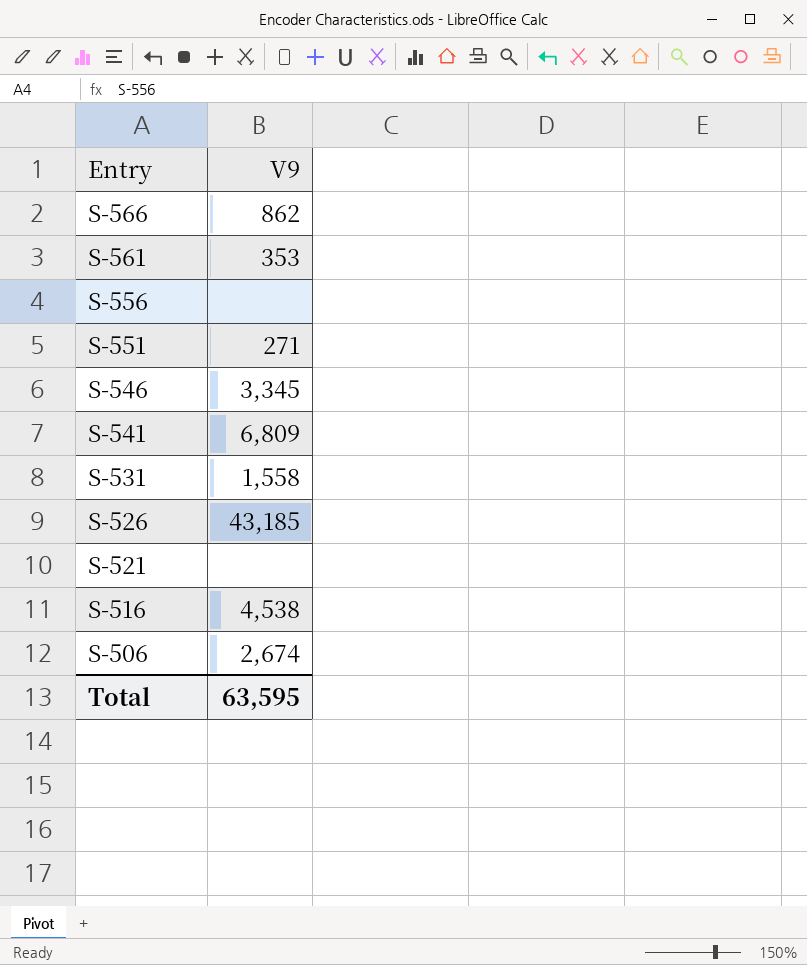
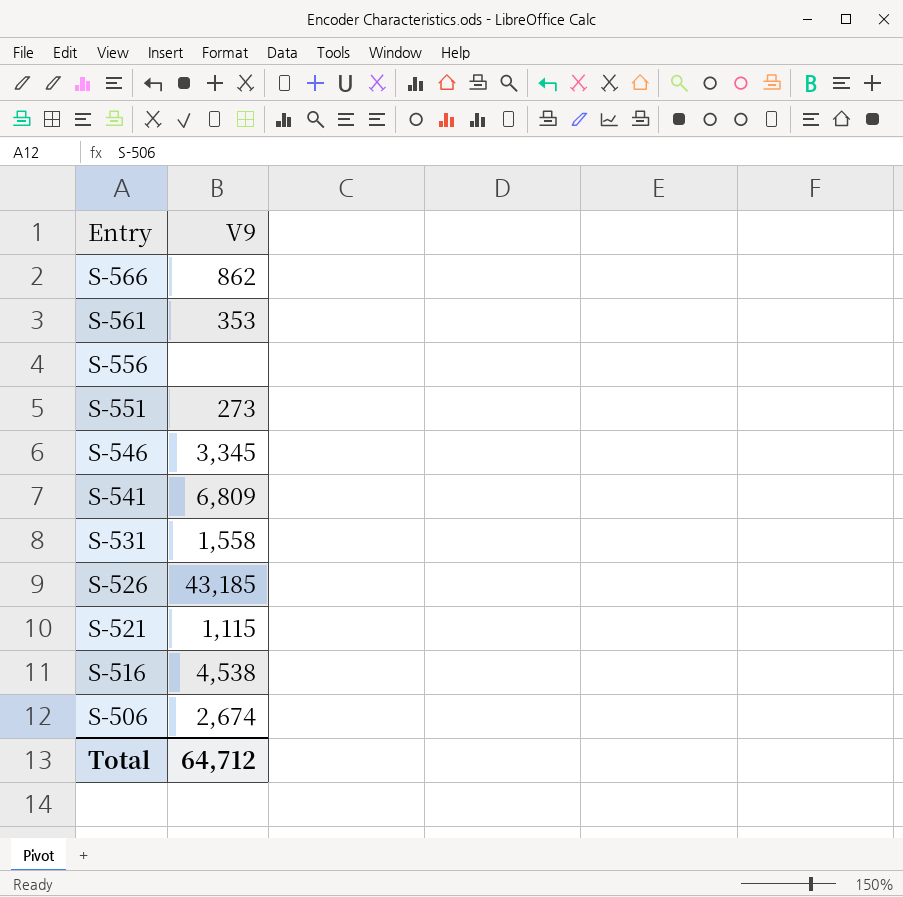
S-551 | V9: 271 -> 273
S-521 | V9: none -> 1,115
Total | V9: 63,595 -> 64,712

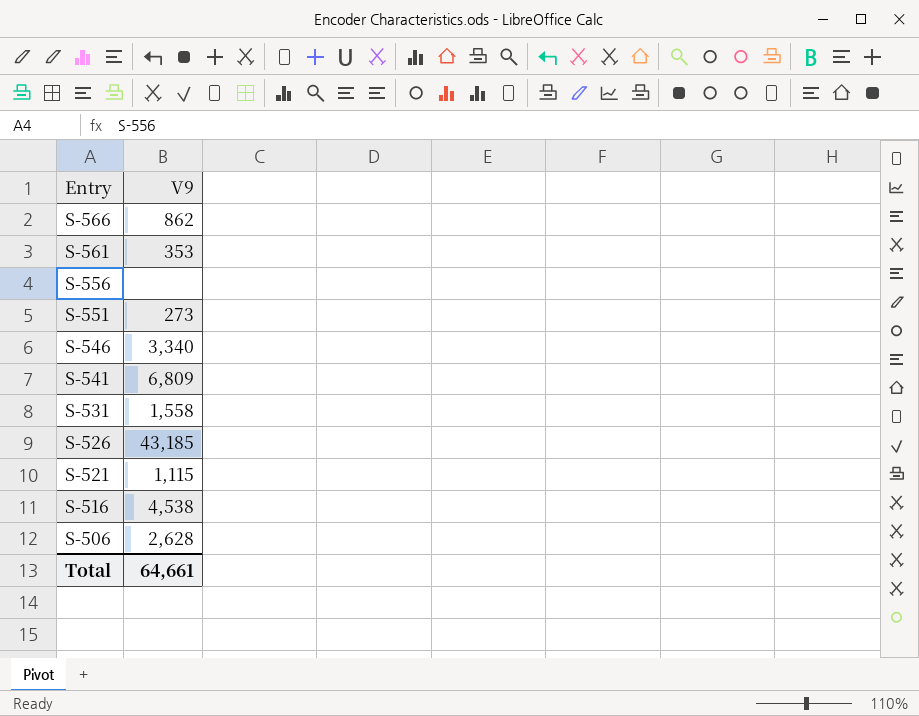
S-546 | V9: 3,345 -> 3,340
S-506 | V9: 2,674 -> 2,628
Total | V9: 64,712 -> 64,661

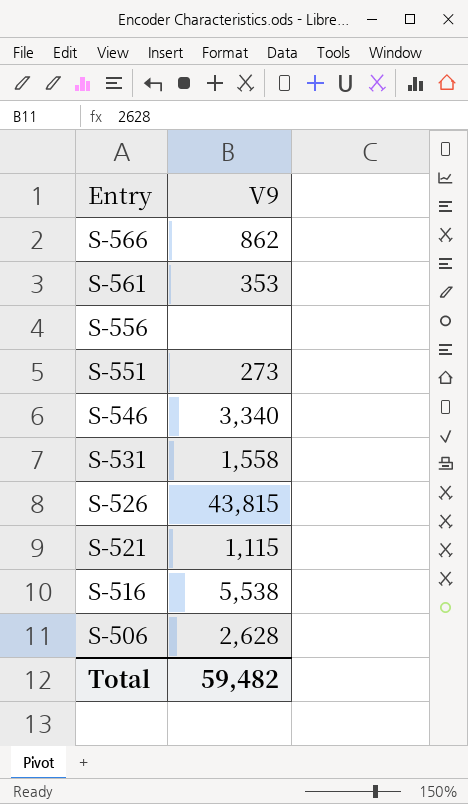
row S-541: 6,809 -> none
S-526 | V9: 43,185 -> 43,815
S-516 | V9: 4,538 -> 5,538
Total | V9: 64,661 -> 59,482

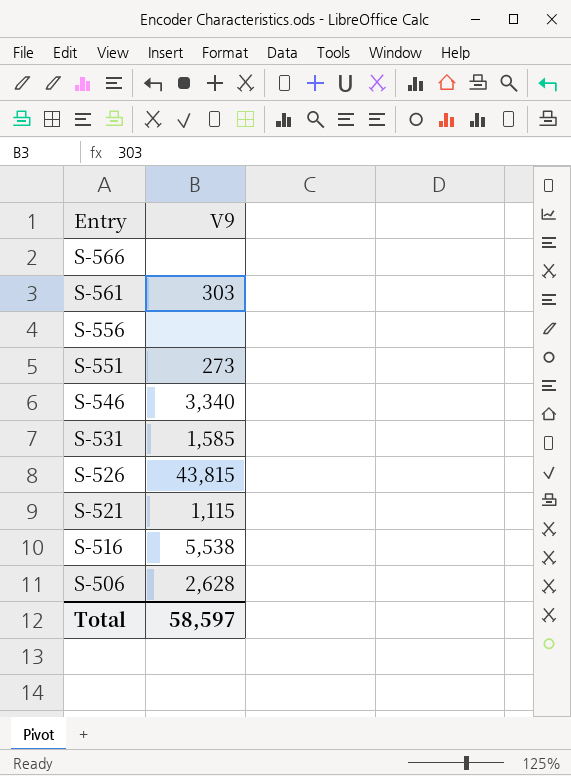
S-566 | V9: 862 -> none
S-561 | V9: 353 -> 303
S-531 | V9: 1,558 -> 1,585
Total | V9: 59,482 -> 58,597

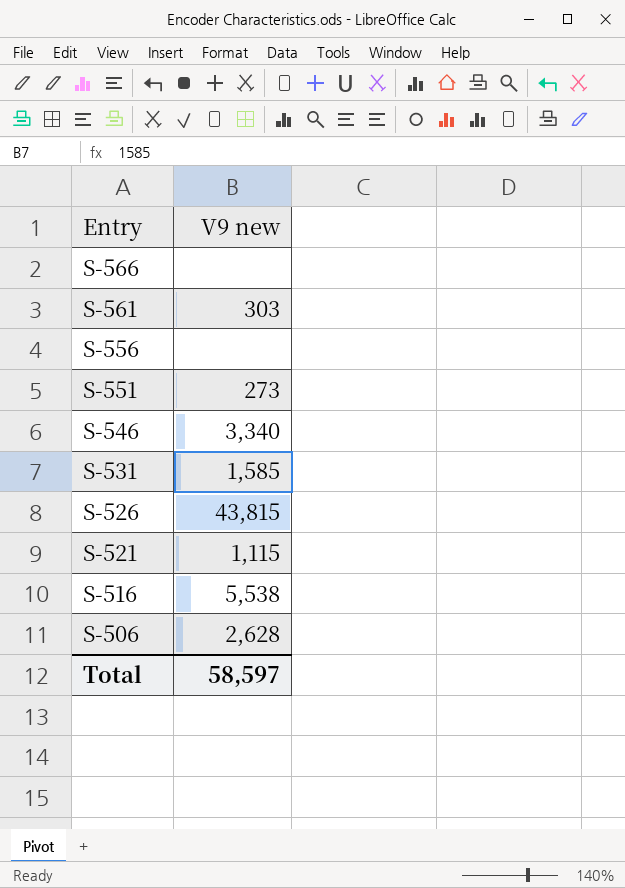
column name: V9 -> V9 new

